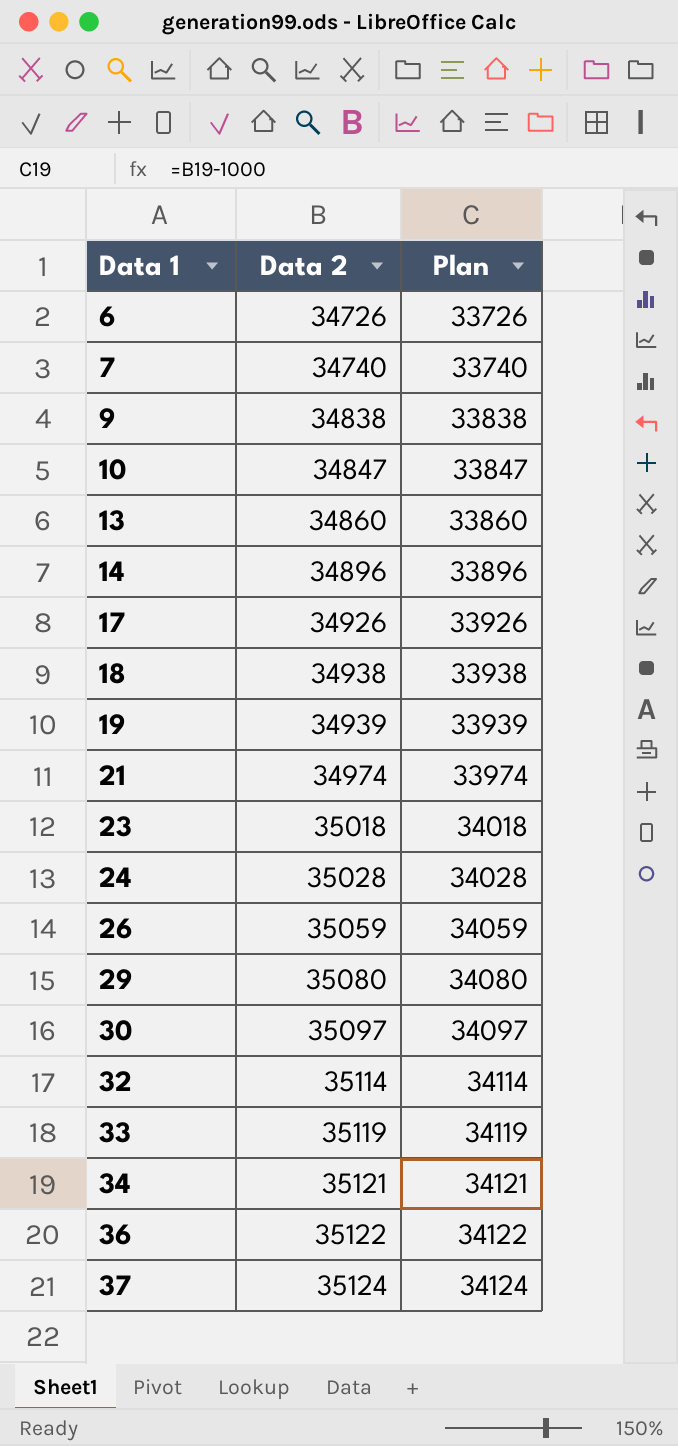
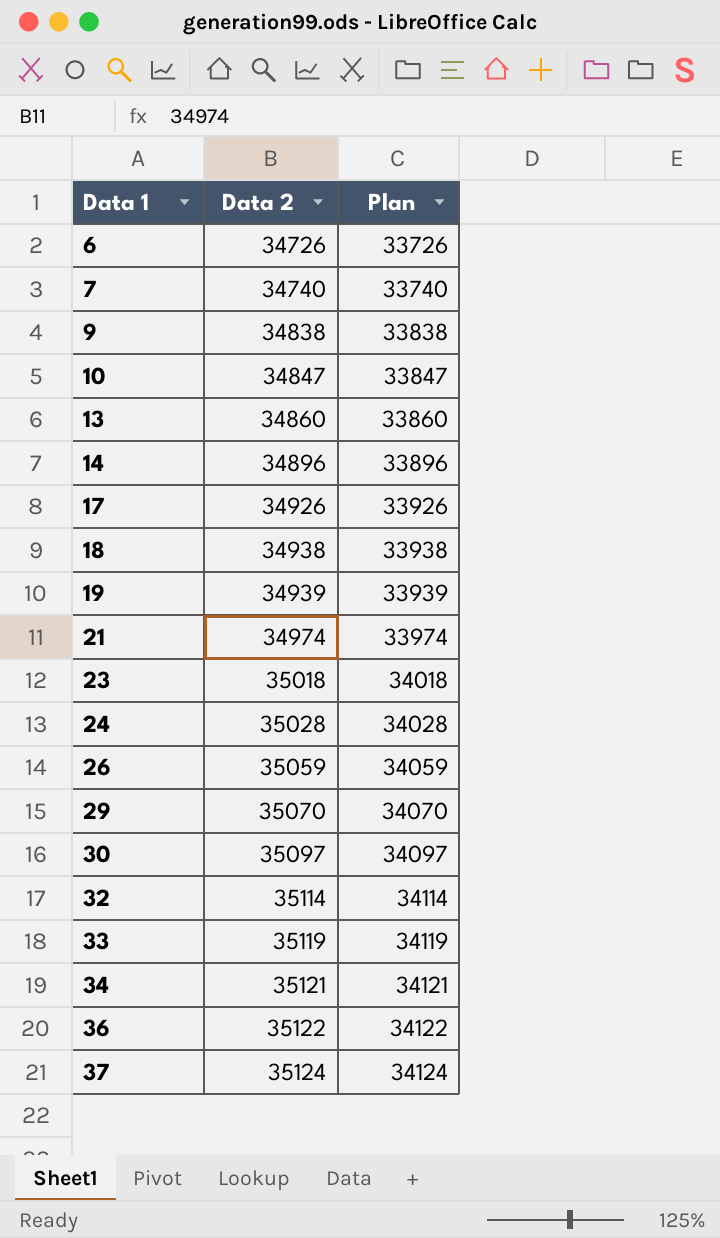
29 | Data 2: 35080 -> 35070
29 | Plan: 34080 -> 34070

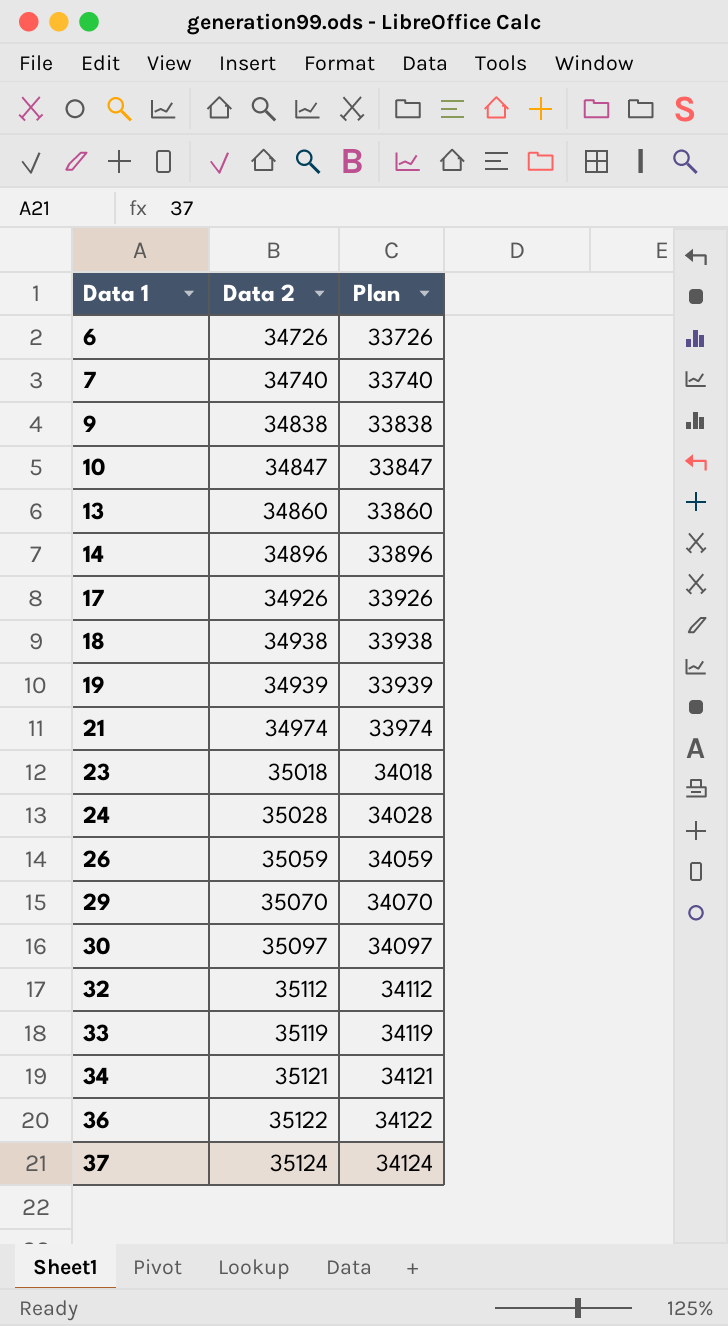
32 | Data 2: 35114 -> 35112
32 | Plan: 34114 -> 34112

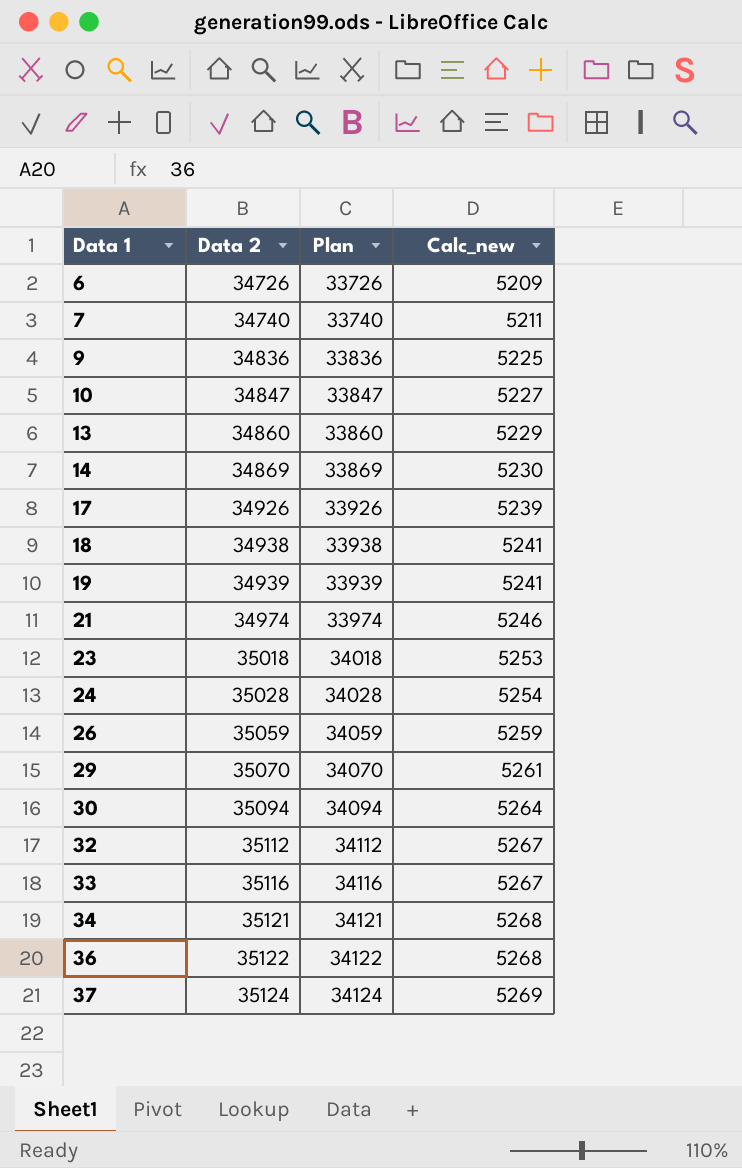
column Calc_new | formula: none -> [Data 2] * 0.15
9 | Data 2: 34838 -> 34836
9 | Plan: 33838 -> 33836
14 | Data 2: 34896 -> 34869
14 | Plan: 33896 -> 33869
30 | Data 2: 35097 -> 35094
30 | Plan: 34097 -> 34094
33 | Data 2: 35119 -> 35116
33 | Plan: 34119 -> 34116

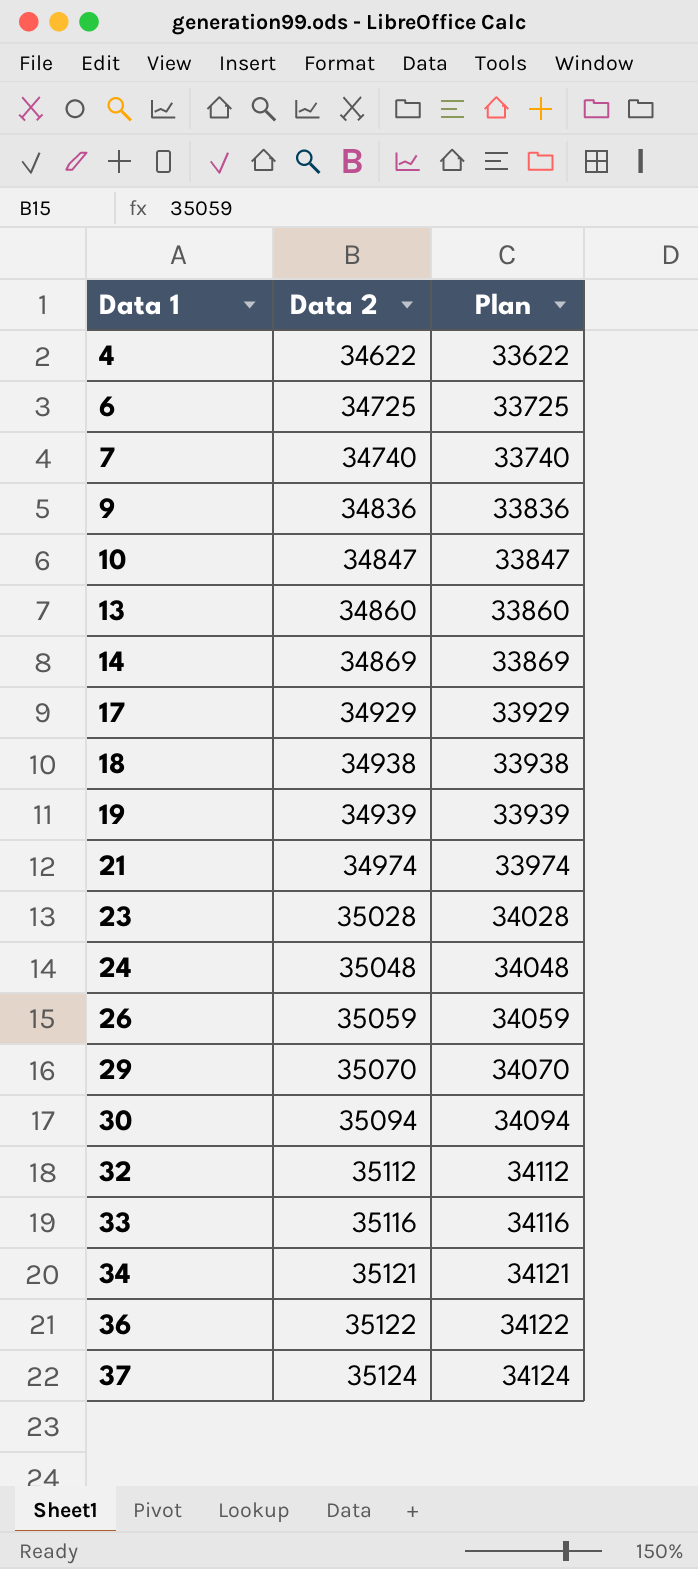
column Calc_new | formula: [Data 2] * 0.15 -> none
row 4: none -> 34622 | 33622
6 | Data 2: 34726 -> 34725
6 | Plan: 33726 -> 33725
17 | Data 2: 34926 -> 34929
17 | Plan: 33926 -> 33929
23 | Data 2: 35018 -> 35028
23 | Plan: 34018 -> 34028
24 | Data 2: 35028 -> 35048
24 | Plan: 34028 -> 34048

